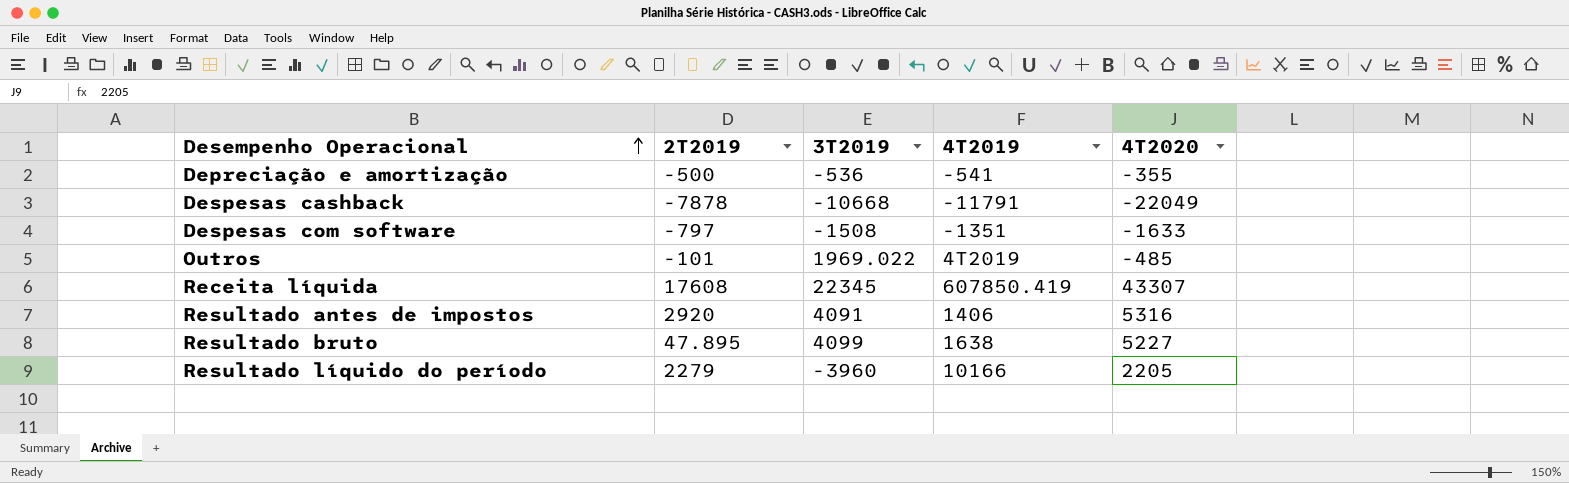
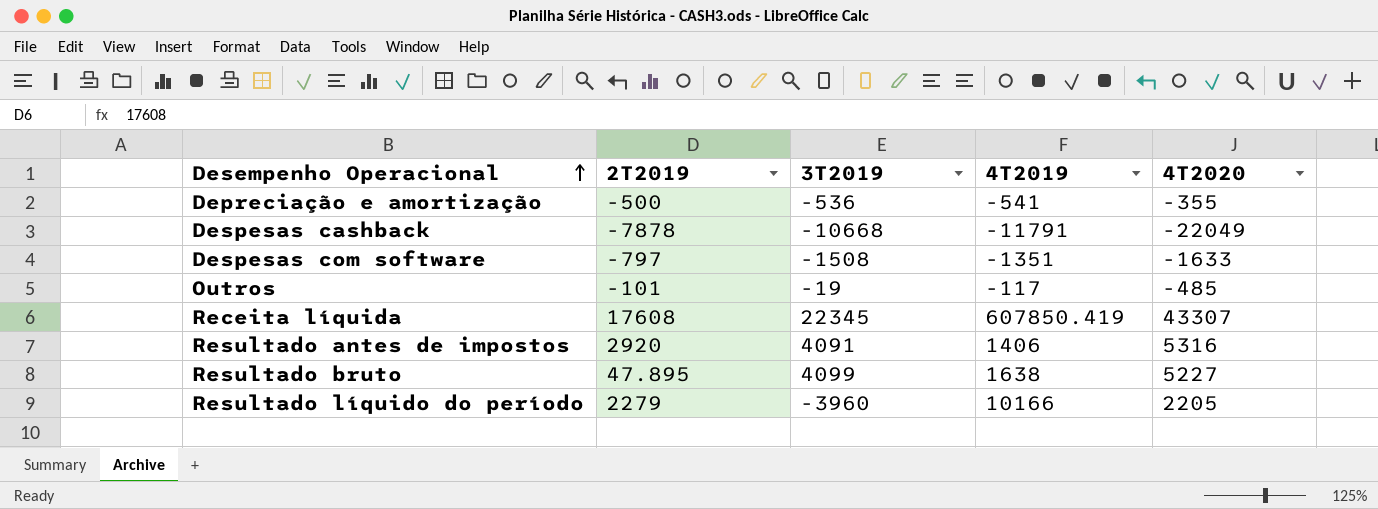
Outros | 3T2019: 1969.022 -> -19
Outros | 4T2019: 4T2019 -> -117

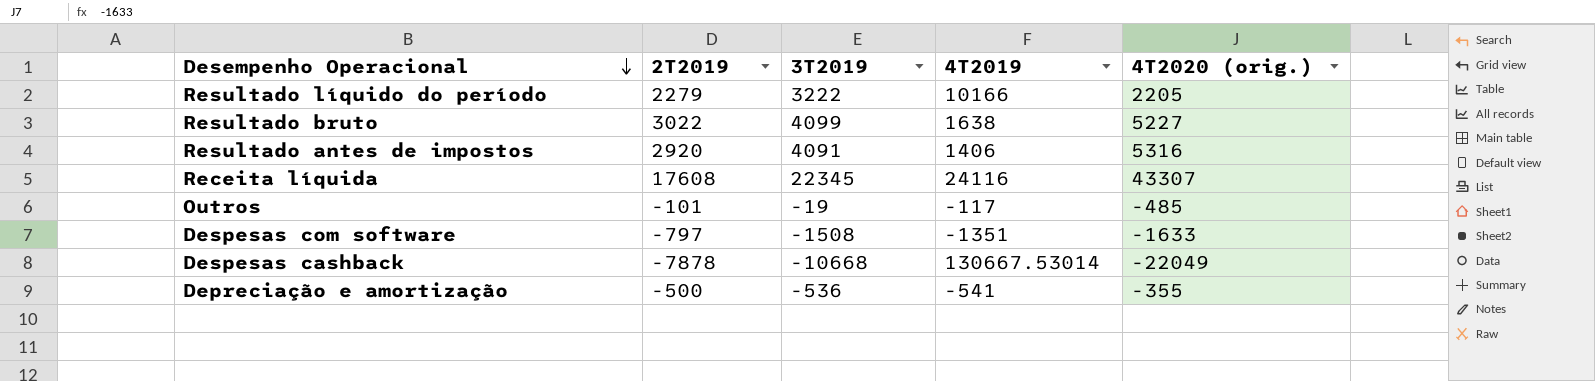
row order: Desempenho Operacional ascending -> Desempenho Operacional descending
column name: 4T2020 -> 4T2020 (orig.)
Resultado líquido do período | 3T2019: -3960 -> 3222
Resultado bruto | 2T2019: 47.895 -> 3022
Receita líquida | 4T2019: 607850.419 -> 24116
Despesas cashback | 4T2019: -11791 -> 130667.53014

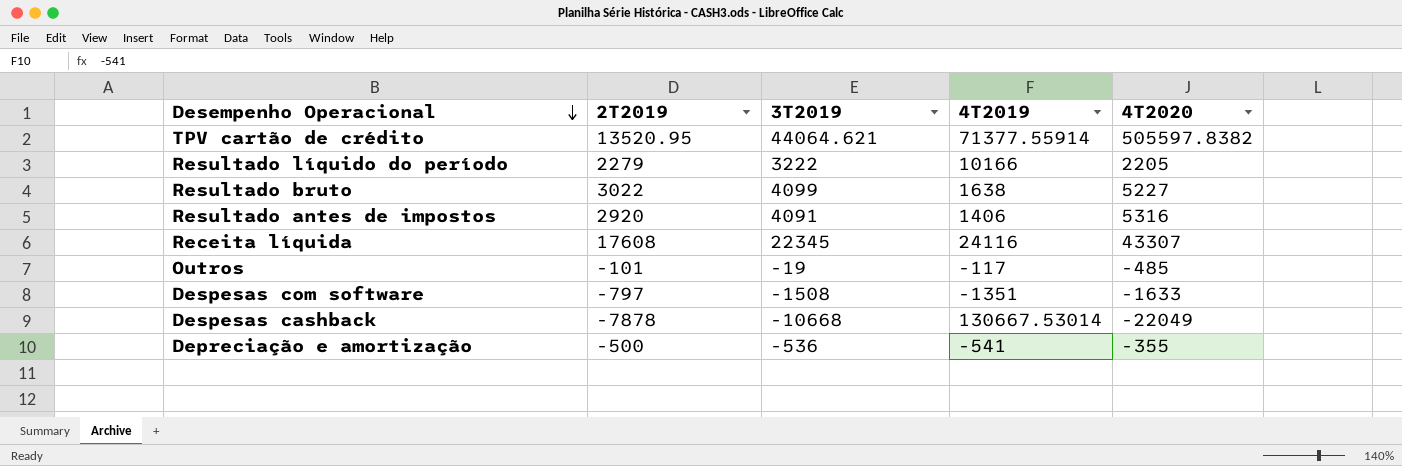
column name: 4T2020 (orig.) -> 4T2020
row TPV cartão de crédito: none -> 13520.95 | 44064.621 | 71377.55914 | 505597.8382

